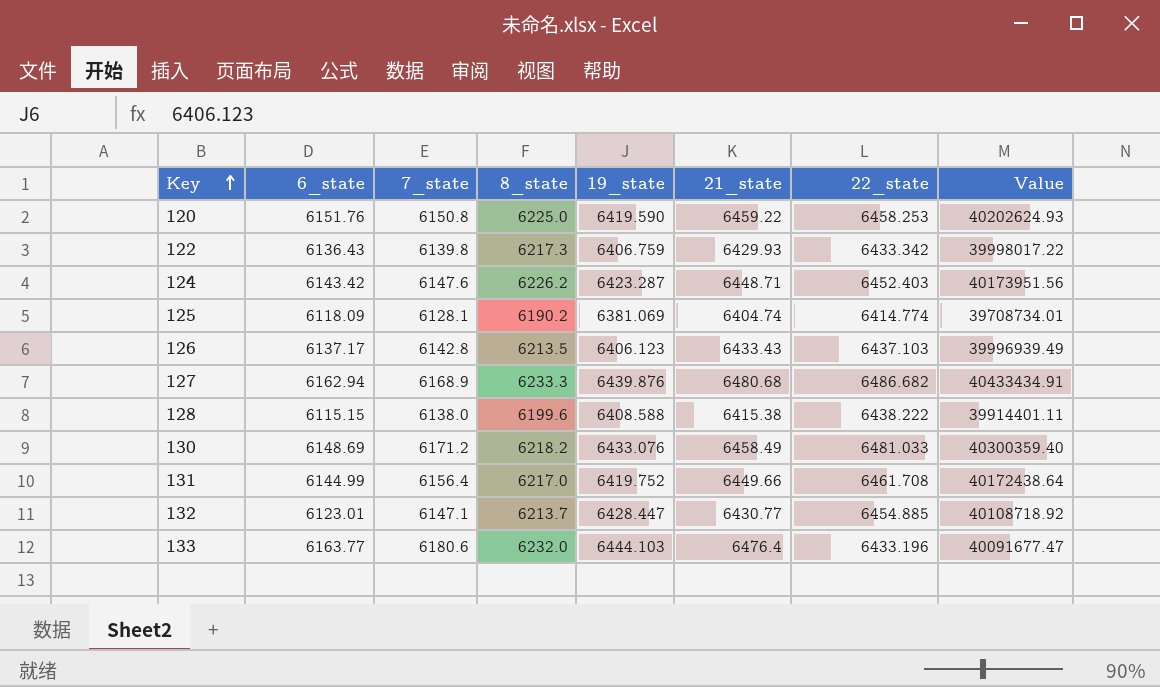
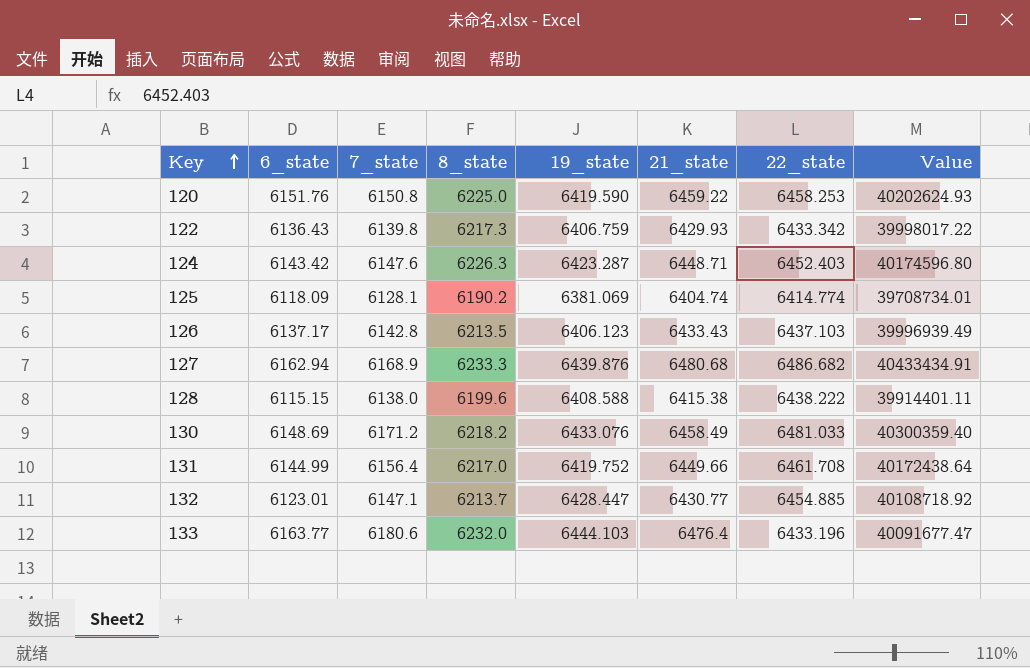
124 | 8_state: 6226.2 -> 6226.3
124 | Value: 40173951.56 -> 40174596.80

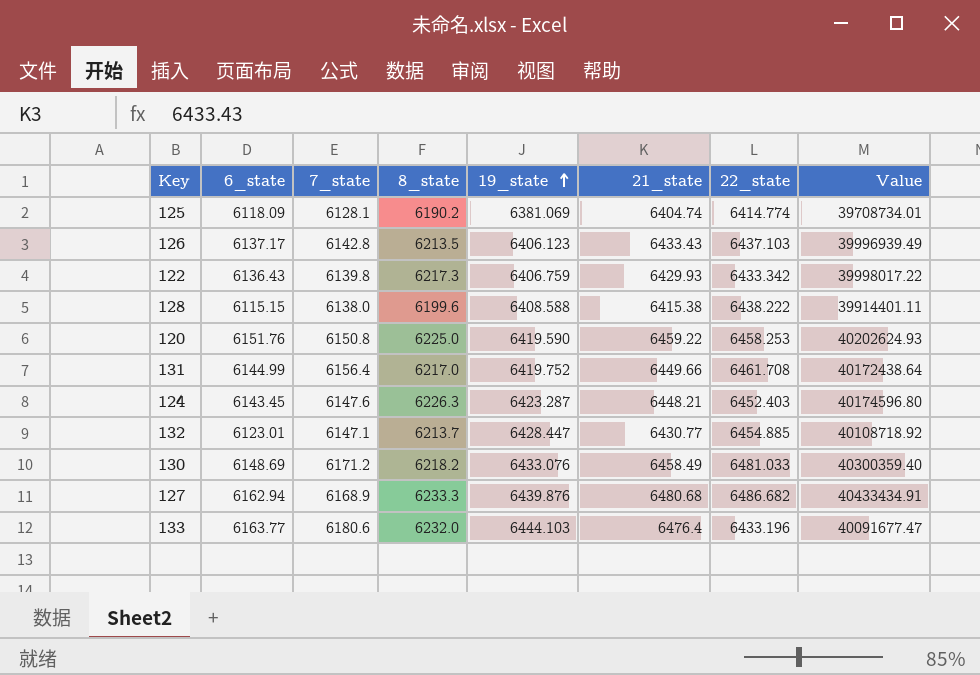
row order: Key ascending -> 19_state ascending
124 | 6_state: 6143.42 -> 6143.45
124 | 21_state: 6448.71 -> 6448.21

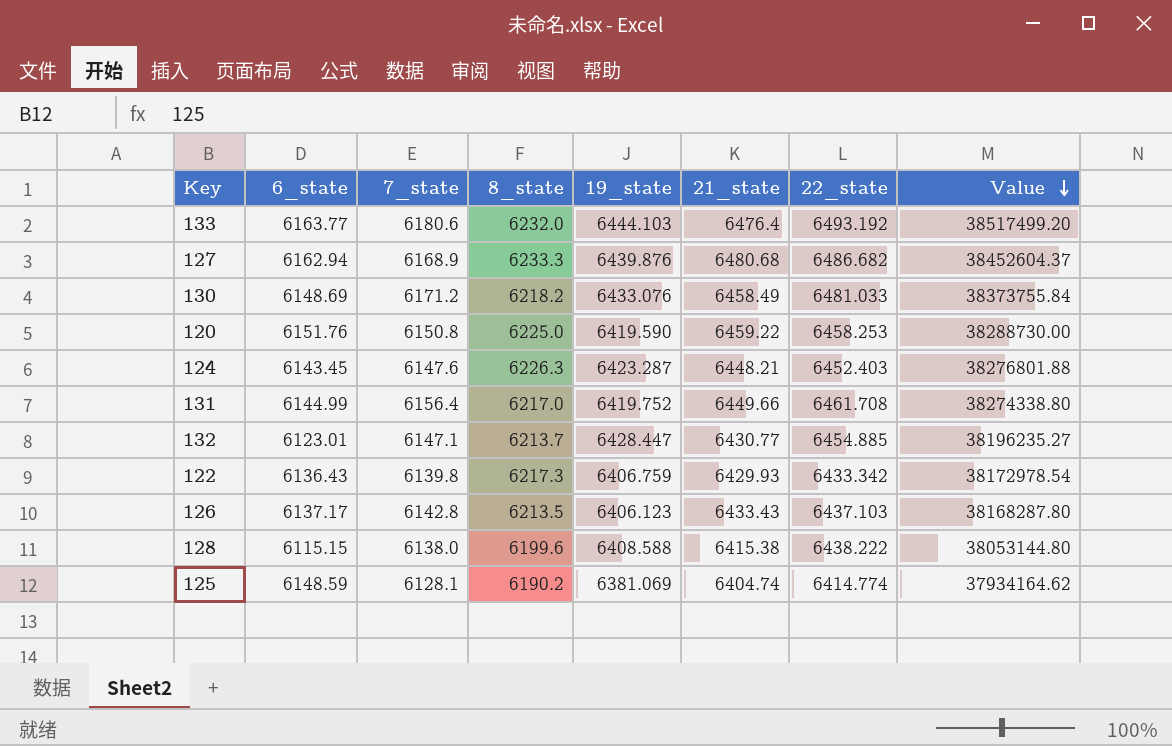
row order: 19_state ascending -> Value descending
column Value | formula: [8_state] * [22_state] -> [7_state] * [8_state]
133 | 22_state: 6433.196 -> 6493.192
125 | 6_state: 6118.09 -> 6148.59

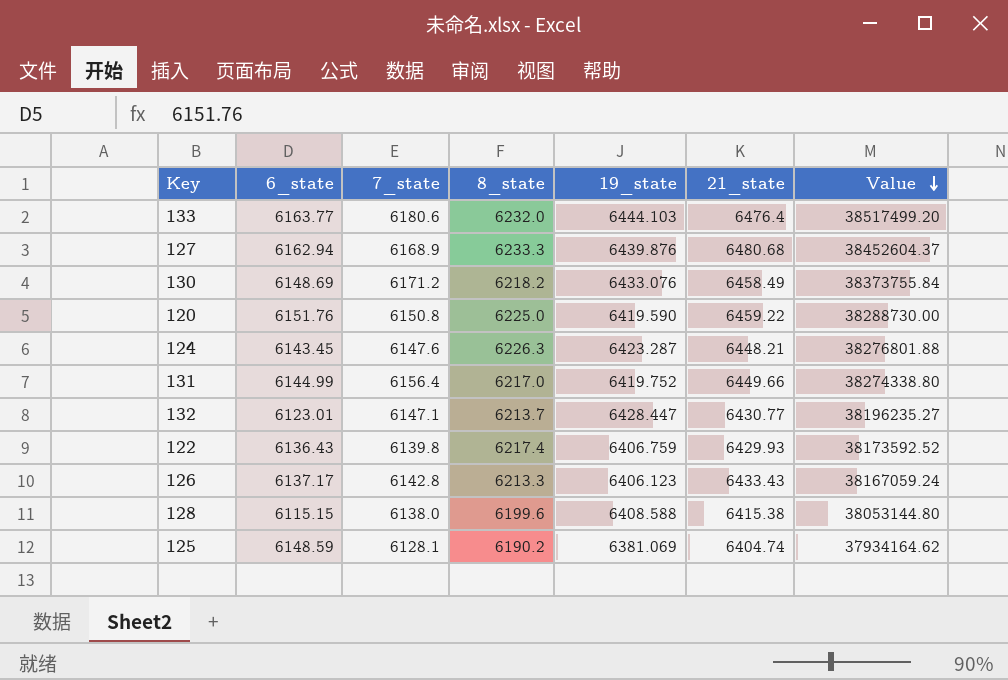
column 22_state | position: 7 -> none
122 | 8_state: 6217.3 -> 6217.4
122 | Value: 38172978.54 -> 38173592.52
126 | 8_state: 6213.5 -> 6213.3
126 | Value: 38168287.80 -> 38167059.24

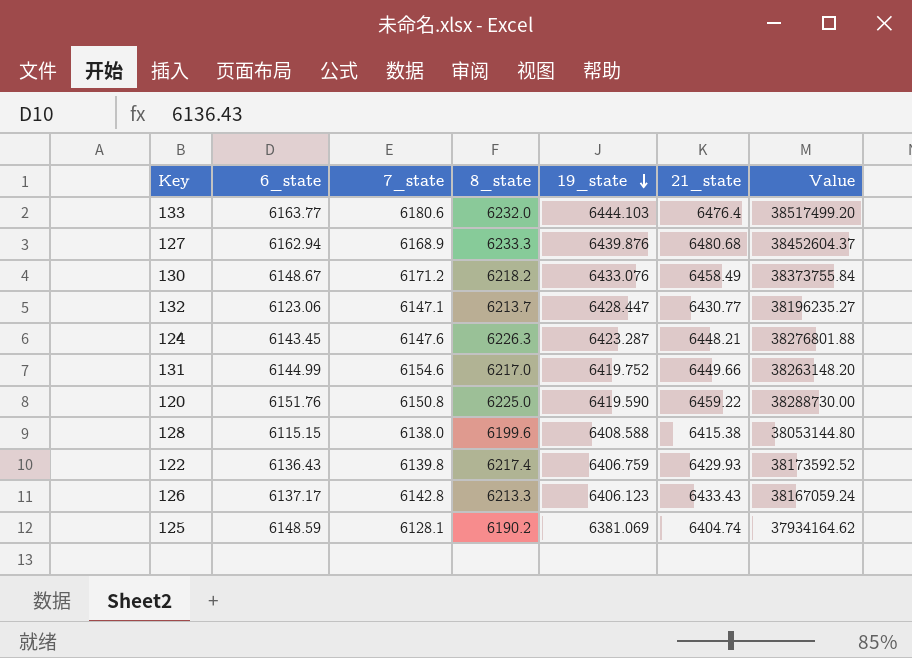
row order: Value descending -> 19_state descending
130 | 6_state: 6148.69 -> 6148.67
132 | 6_state: 6123.01 -> 6123.06
131 | 7_state: 6156.4 -> 6154.6
131 | Value: 38274338.80 -> 38263148.20

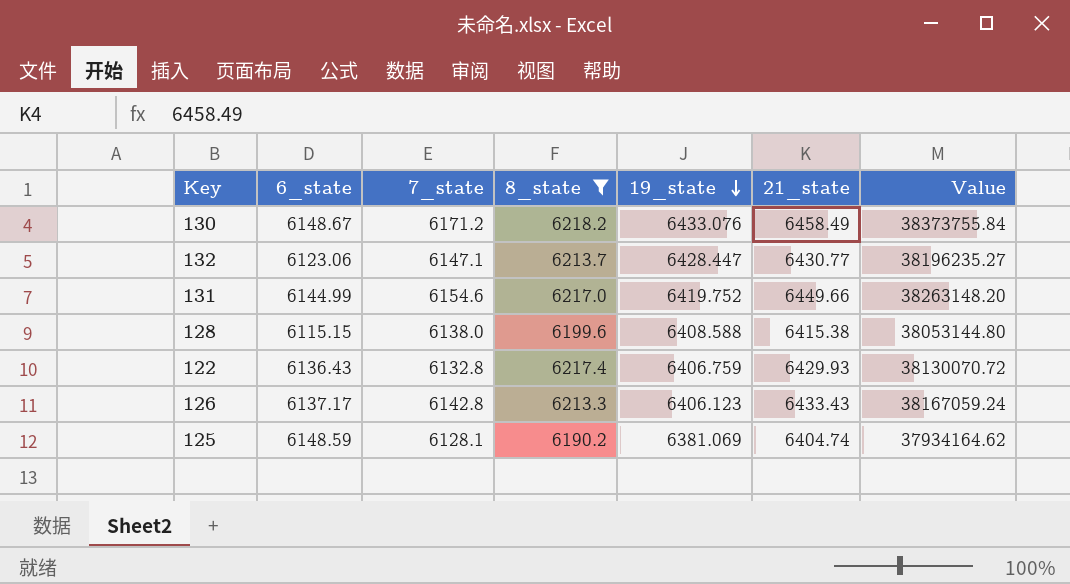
filter: none -> 8_state <= 6218.2
122 | 7_state: 6139.8 -> 6132.8
122 | Value: 38173592.52 -> 38130070.72

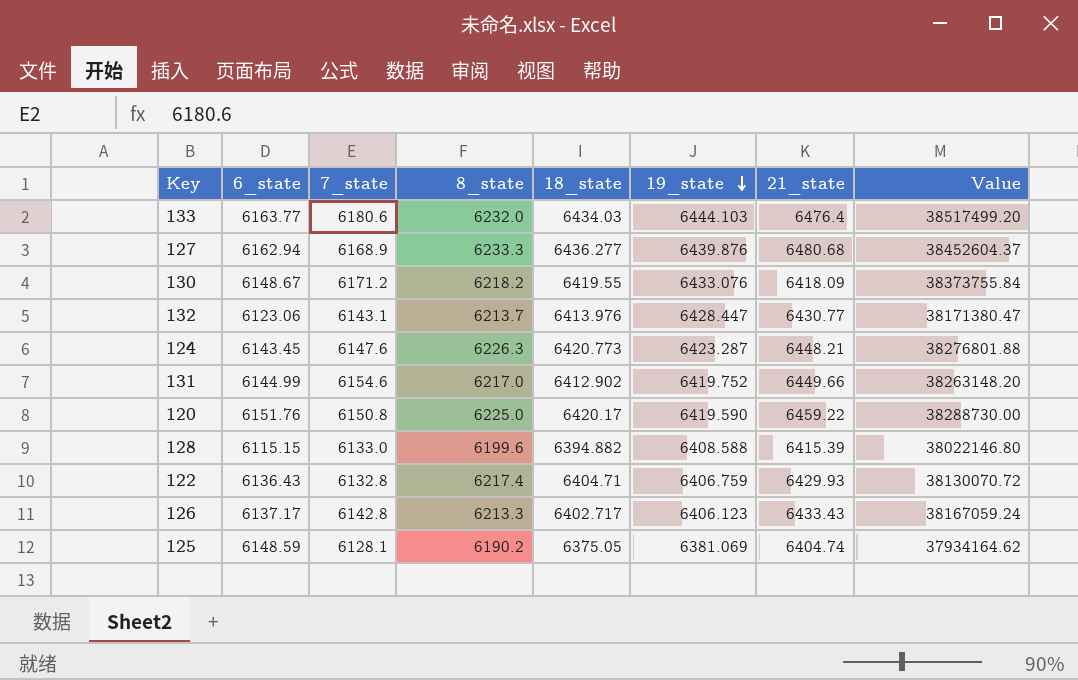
filter: 8_state <= 6218.2 -> none
column 18_state | position: none -> 5
130 | 21_state: 6458.49 -> 6418.09
132 | 7_state: 6147.1 -> 6143.1
132 | Value: 38196235.27 -> 38171380.47
128 | 7_state: 6138.0 -> 6133.0
128 | 21_state: 6415.38 -> 6415.39
128 | Value: 38053144.80 -> 38022146.80

